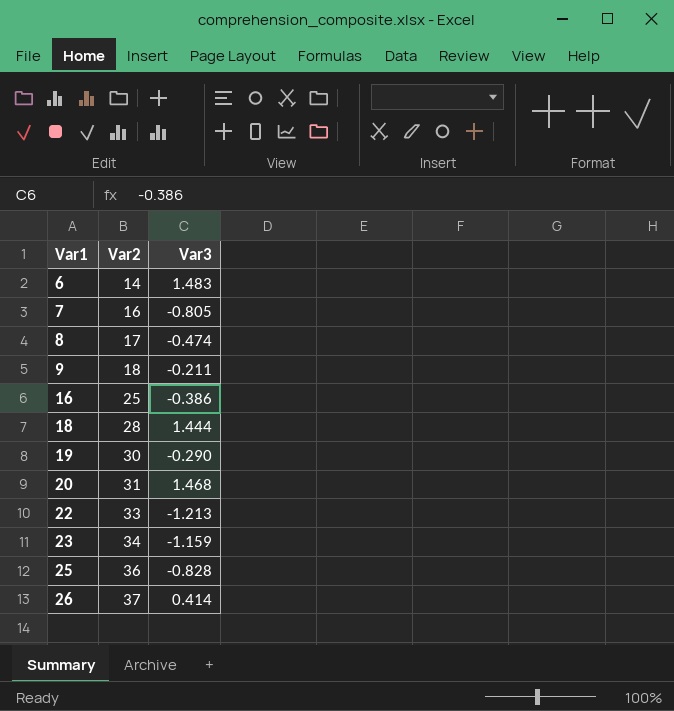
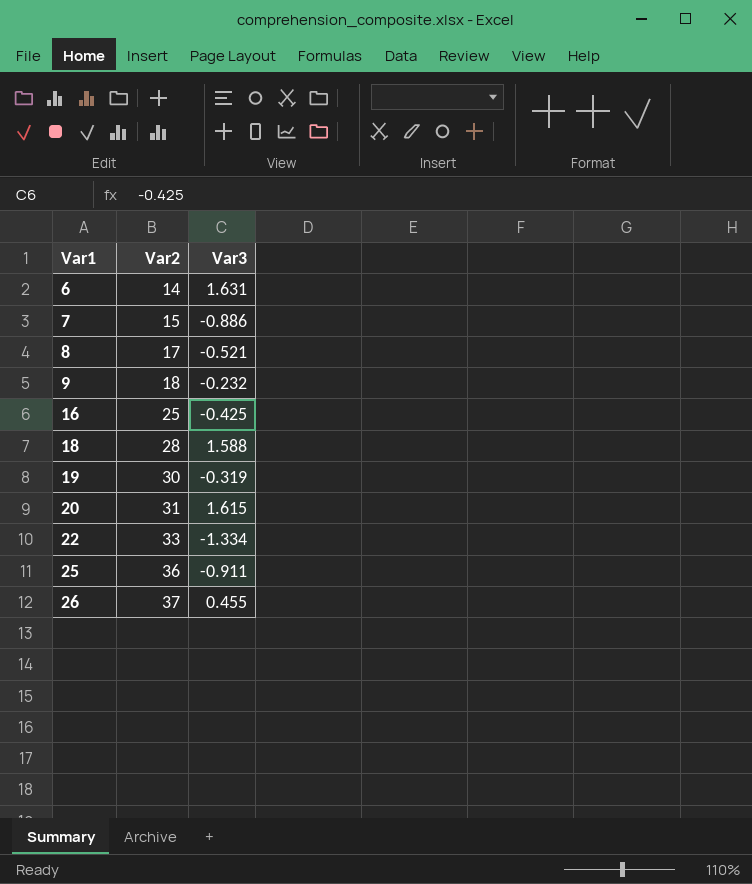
row 23: 34 | -1.159 -> none
6 | Var3: 1.483 -> 1.631
7 | Var2: 16 -> 15
7 | Var3: -0.805 -> -0.886
8 | Var3: -0.474 -> -0.521
9 | Var3: -0.211 -> -0.232
16 | Var3: -0.386 -> -0.425
18 | Var3: 1.444 -> 1.588
19 | Var3: -0.290 -> -0.319
20 | Var3: 1.468 -> 1.615
22 | Var3: -1.213 -> -1.334
25 | Var3: -0.828 -> -0.911
26 | Var3: 0.414 -> 0.455

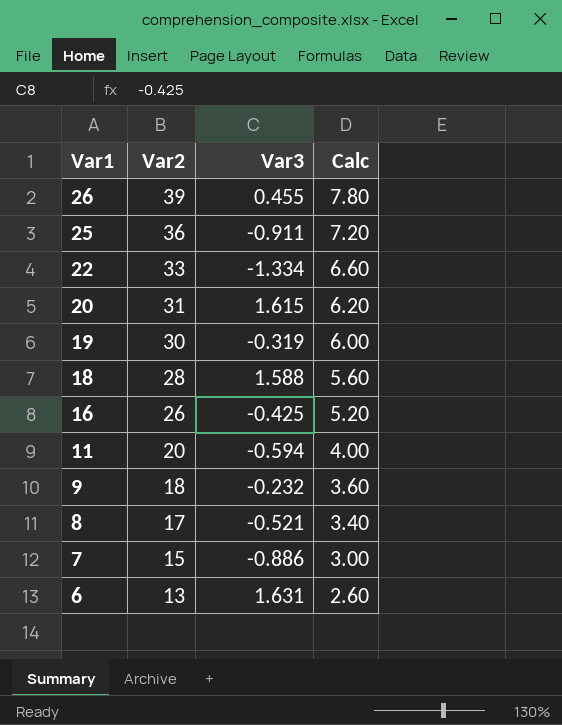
row order: Var1 ascending -> Var1 descending
column Calc | formula: none -> [Var2] * 0.2
26 | Var2: 37 -> 39
16 | Var2: 25 -> 26
row 11: none -> 20 | -0.594 | 4.00
6 | Var2: 14 -> 13

